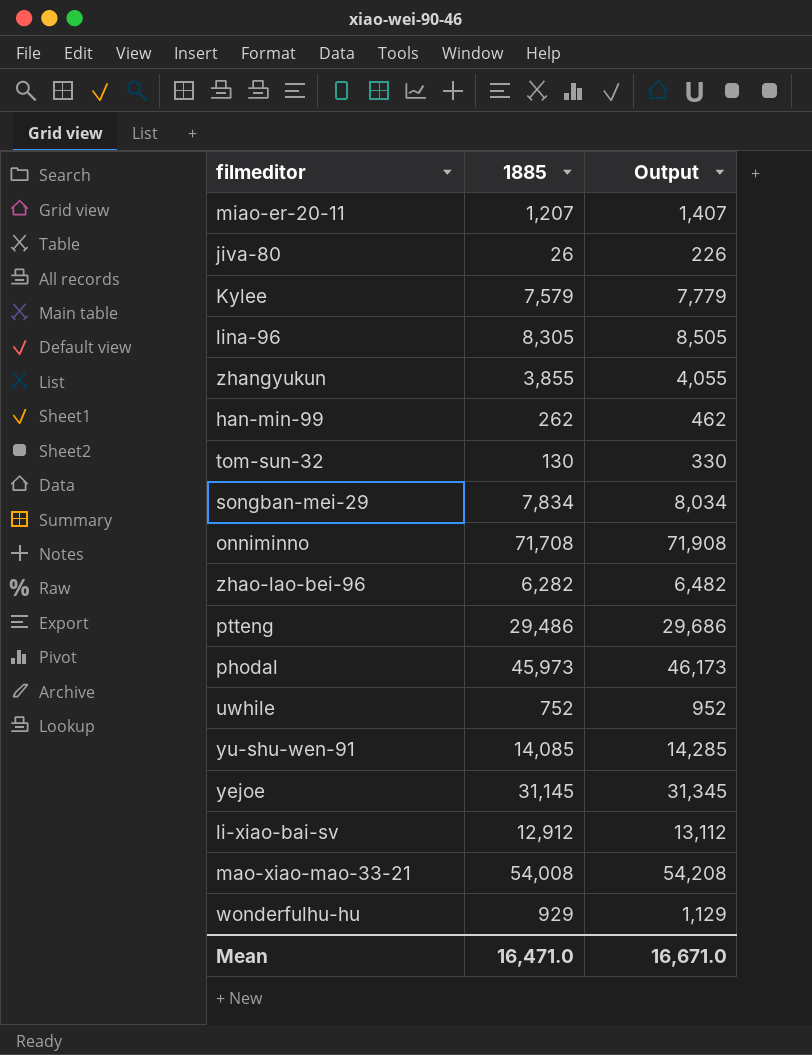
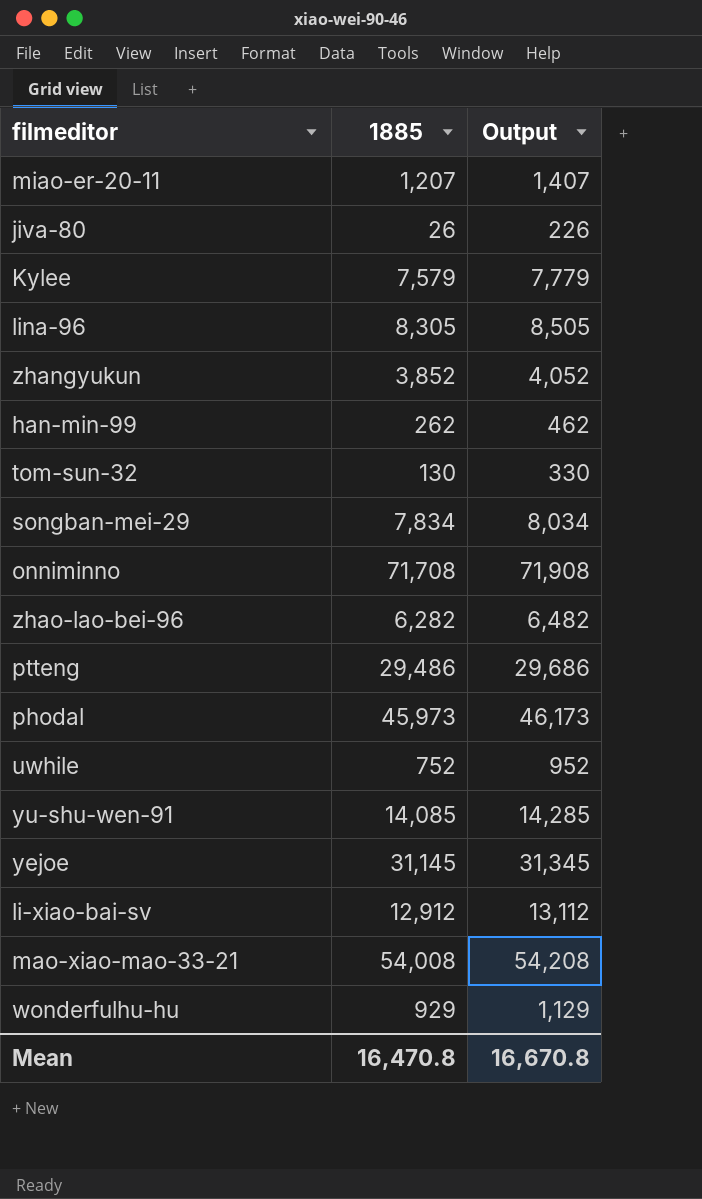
zhangyukun | 1885: 3,855 -> 3,852
zhangyukun | Output: 4,055 -> 4,052
Mean | 1885: 16,471.0 -> 16,470.8
Mean | Output: 16,671.0 -> 16,670.8

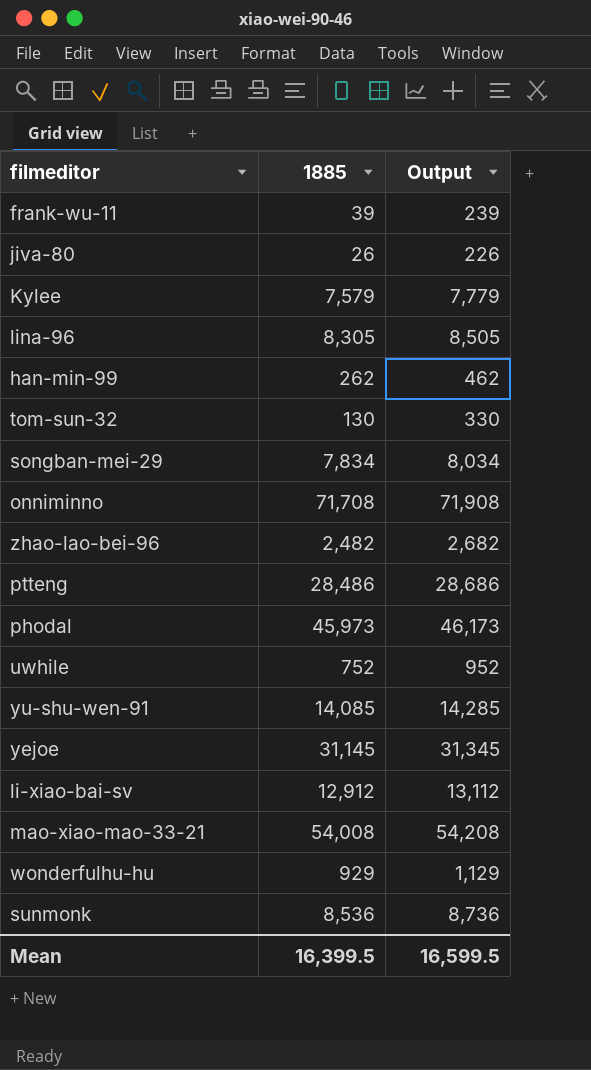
row miao-er-20-11: 1,207 | 1,407 -> none
row zhangyukun: 3,852 | 4,052 -> none
row frank-wu-11: none -> 39 | 239
zhao-lao-bei-96 | 1885: 6,282 -> 2,482
zhao-lao-bei-96 | Output: 6,482 -> 2,682
ptteng | 1885: 29,486 -> 28,486
ptteng | Output: 29,686 -> 28,686
row sunmonk: none -> 8,536 | 8,736
Mean | 1885: 16,470.8 -> 16,399.5
Mean | Output: 16,670.8 -> 16,599.5

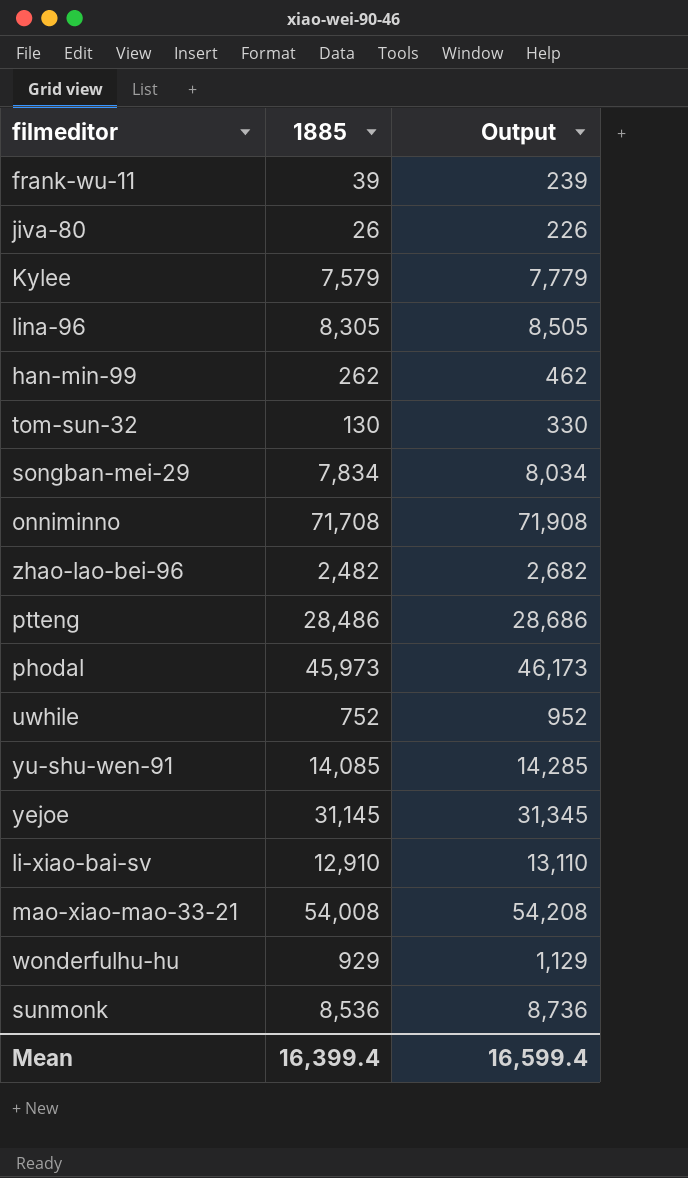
li-xiao-bai-sv | 1885: 12,912 -> 12,910
li-xiao-bai-sv | Output: 13,112 -> 13,110
Mean | 1885: 16,399.5 -> 16,399.4
Mean | Output: 16,599.5 -> 16,599.4

